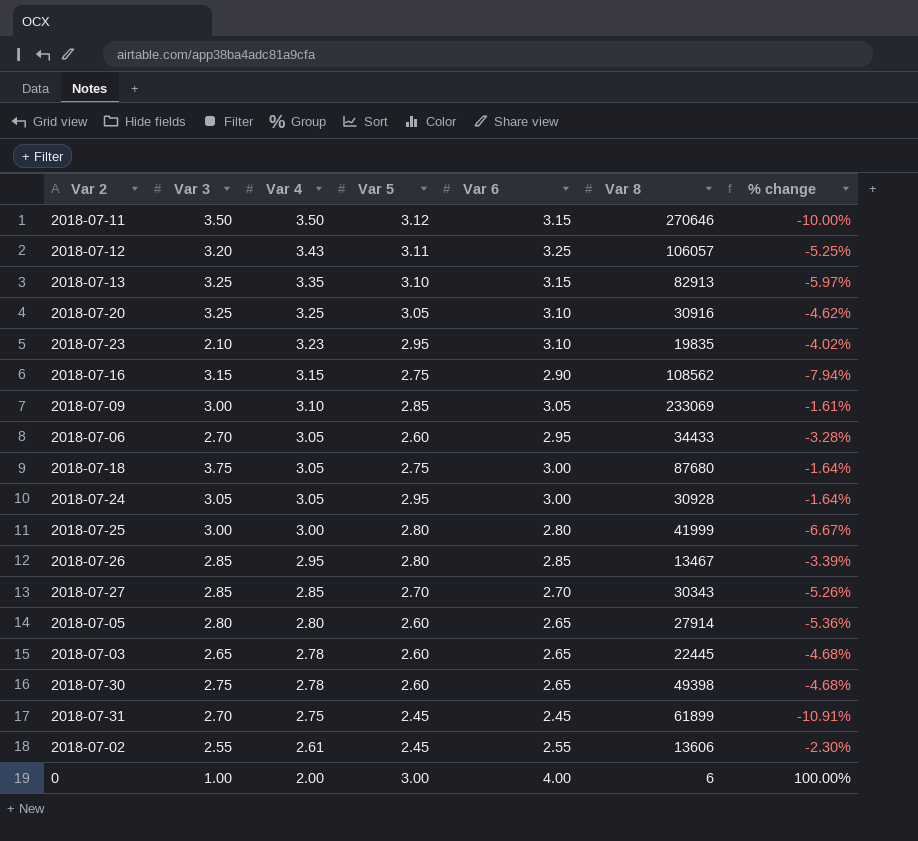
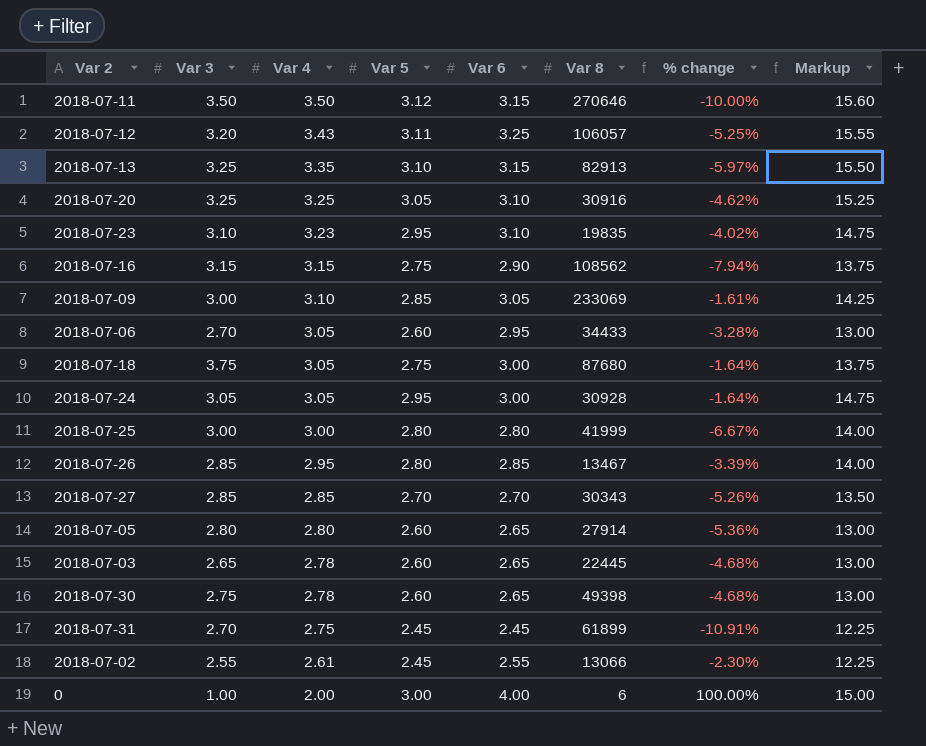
column Markup | formula: none -> [Var 5] * 5
2018-07-23 | Var 3: 2.10 -> 3.10
2018-07-02 | Var 8: 13606 -> 13066

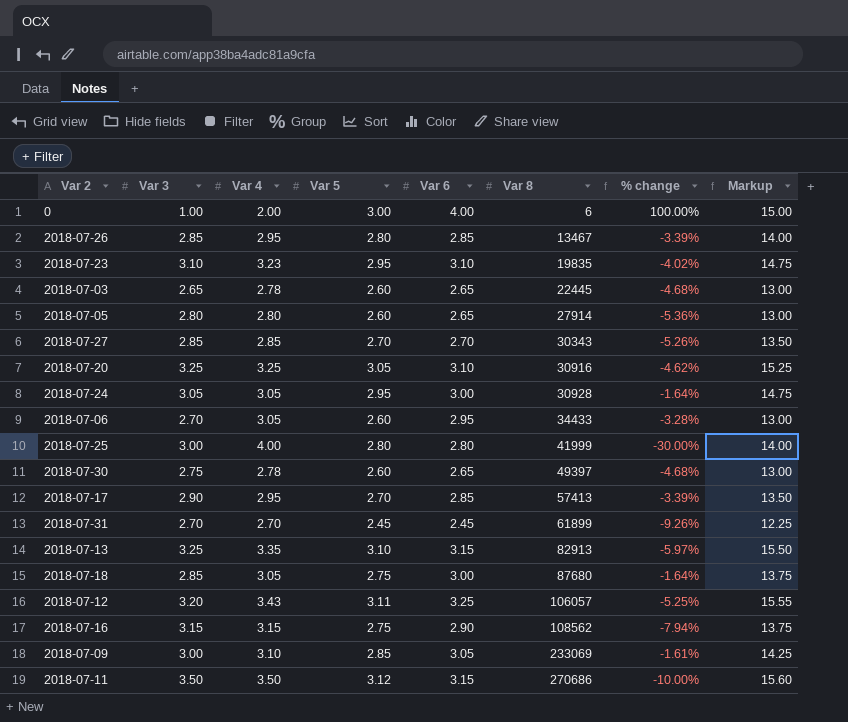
row order: Var 4 descending -> Var 8 ascending
row 2018-07-02: 2.55 | 2.61 | 2.45 | 2.55 | 13066 | -2.30% | 12.25 -> none
2018-07-25 | Var 4: 3.00 -> 4.00
2018-07-25 | % change: -6.67% -> -30.00%
2018-07-30 | Var 8: 49398 -> 49397
row 2018-07-17: none -> 2.90 | 2.95 | 2.70 | 2.85 | 57413 | -3.39% | 13.50
2018-07-31 | Var 4: 2.75 -> 2.70
2018-07-31 | % change: -10.91% -> -9.26%
2018-07-18 | Var 3: 3.75 -> 2.85
2018-07-11 | Var 8: 270646 -> 270686

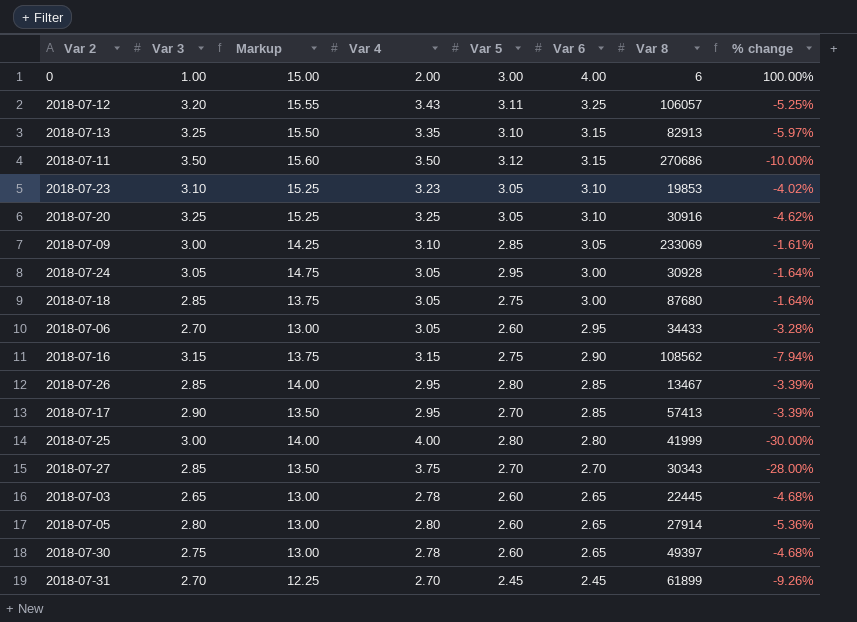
row order: Var 8 ascending -> Var 6 descending
column Markup | position: 8 -> 3
2018-07-23 | Markup: 14.75 -> 15.25
2018-07-23 | Var 5: 2.95 -> 3.05
2018-07-23 | Var 8: 19835 -> 19853
2018-07-27 | Var 4: 2.85 -> 3.75
2018-07-27 | % change: -5.26% -> -28.00%

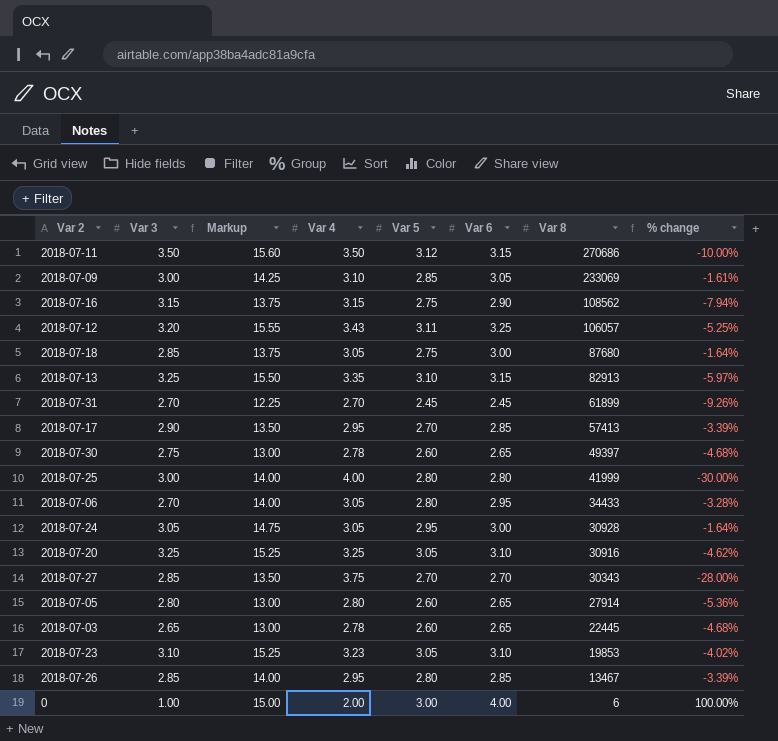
row order: Var 6 descending -> Var 8 descending
2018-07-06 | Markup: 13.00 -> 14.00
2018-07-06 | Var 5: 2.60 -> 2.80

